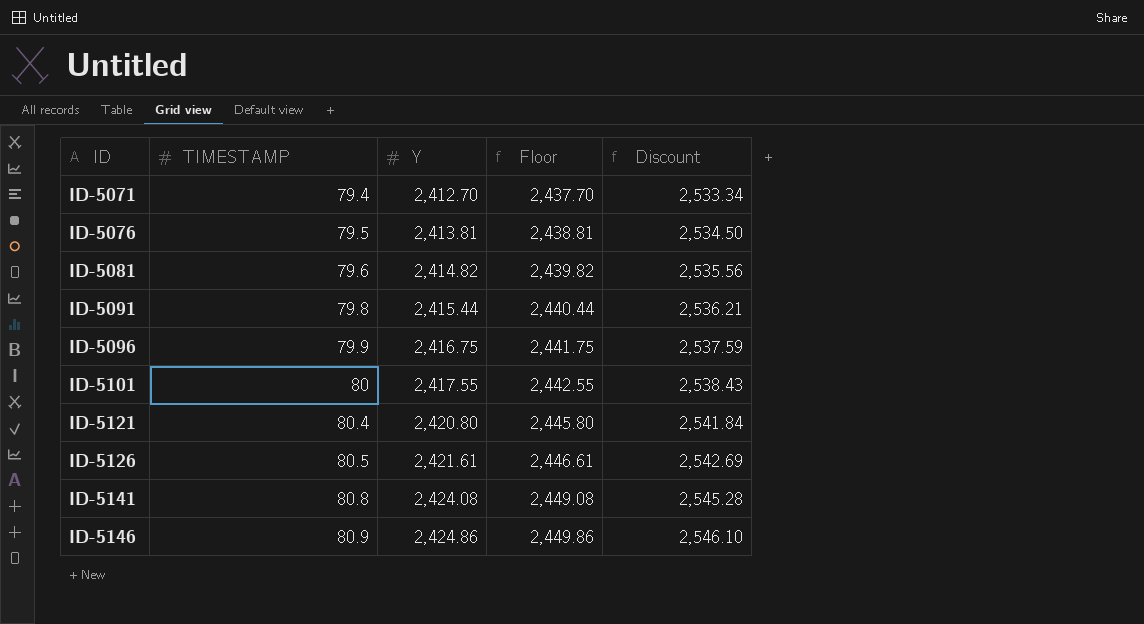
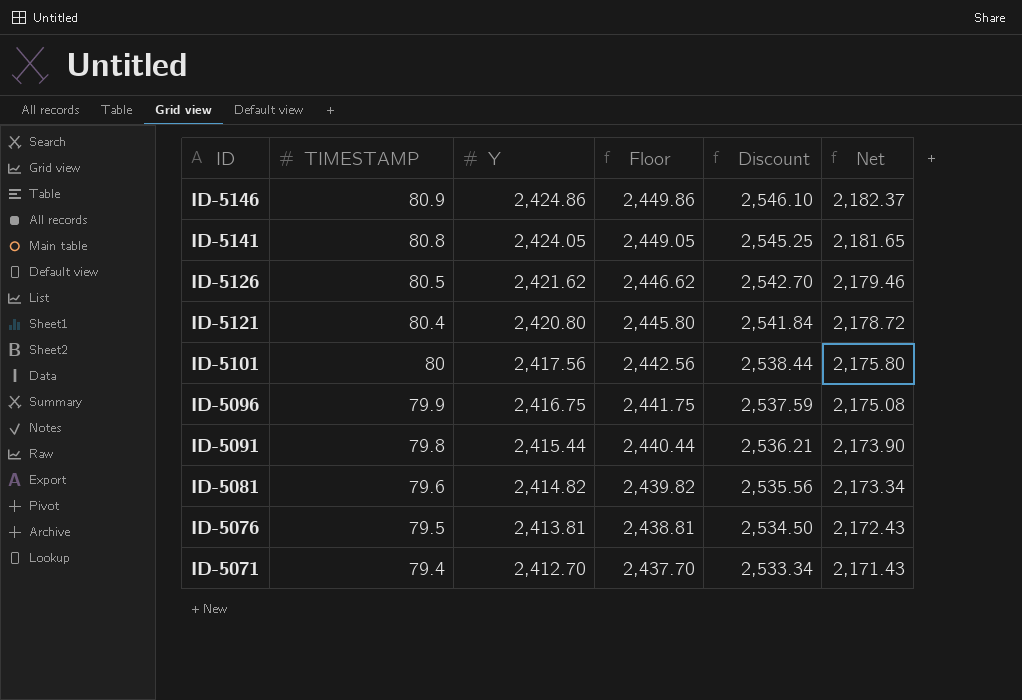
row order: ID ascending -> ID descending
column Net | formula: none -> [Y] * 0.9
ID-5141 | Y: 2,424.08 -> 2,424.05
ID-5141 | Floor: 2,449.08 -> 2,449.05
ID-5141 | Discount: 2,545.28 -> 2,545.25
ID-5126 | Y: 2,421.61 -> 2,421.62
ID-5126 | Floor: 2,446.61 -> 2,446.62
ID-5126 | Discount: 2,542.69 -> 2,542.70
ID-5101 | Y: 2,417.55 -> 2,417.56
ID-5101 | Floor: 2,442.55 -> 2,442.56
ID-5101 | Discount: 2,538.43 -> 2,538.44

